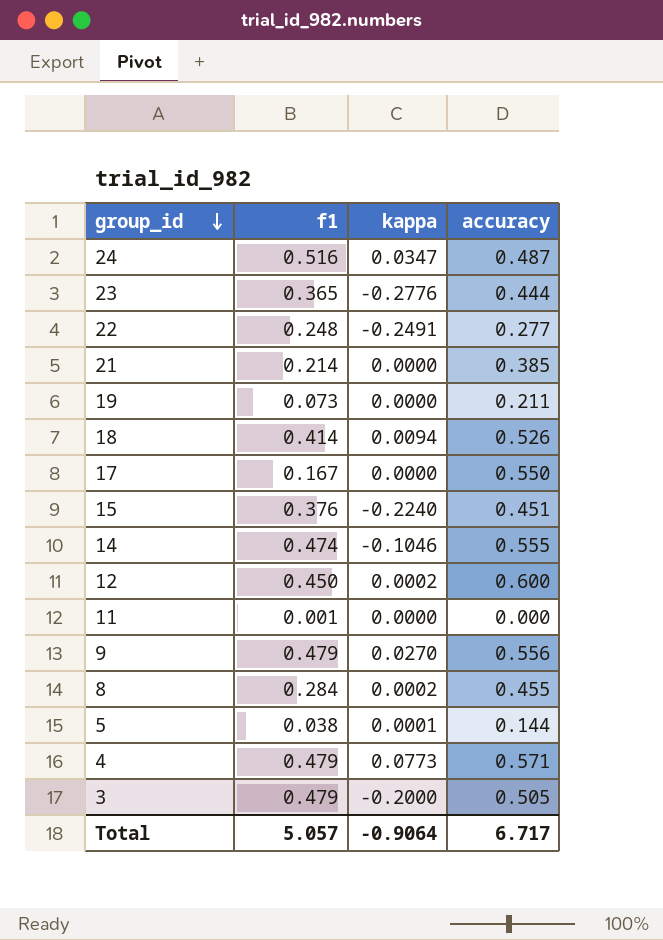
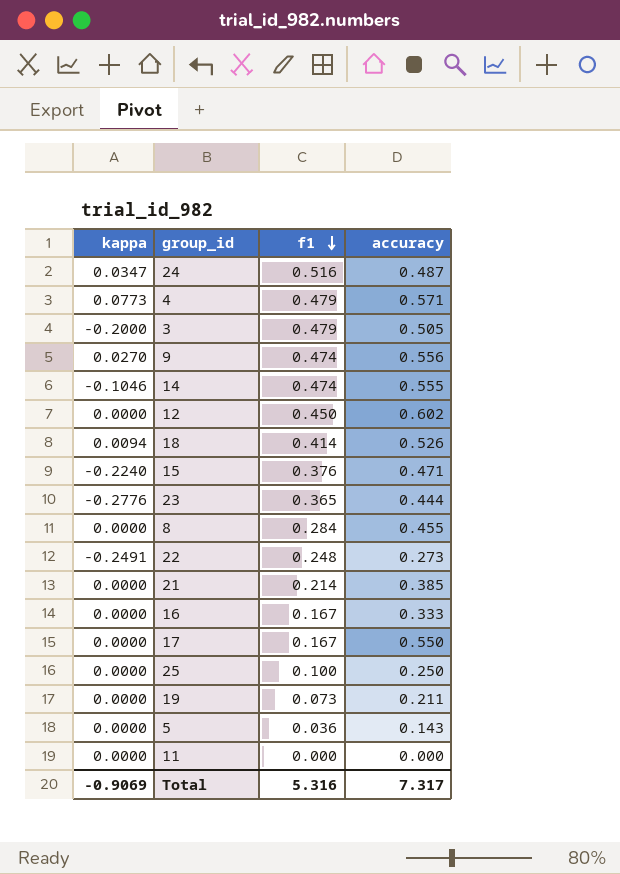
row order: group_id descending -> f1 descending
column kappa | position: 3 -> 1
9 | f1: 0.479 -> 0.474
12 | kappa: 0.0002 -> 0.0000
12 | accuracy: 0.600 -> 0.602
15 | accuracy: 0.451 -> 0.471
8 | kappa: 0.0002 -> 0.0000
22 | accuracy: 0.277 -> 0.273
row 16: none -> 0.0000 | 0.167 | 0.333
row 25: none -> 0.0000 | 0.100 | 0.250
5 | kappa: 0.0001 -> 0.0000
5 | f1: 0.038 -> 0.036
5 | accuracy: 0.144 -> 0.143
11 | f1: 0.001 -> 0.000
Total | kappa: -0.9064 -> -0.9069
Total | f1: 5.057 -> 5.316
Total | accuracy: 6.717 -> 7.317

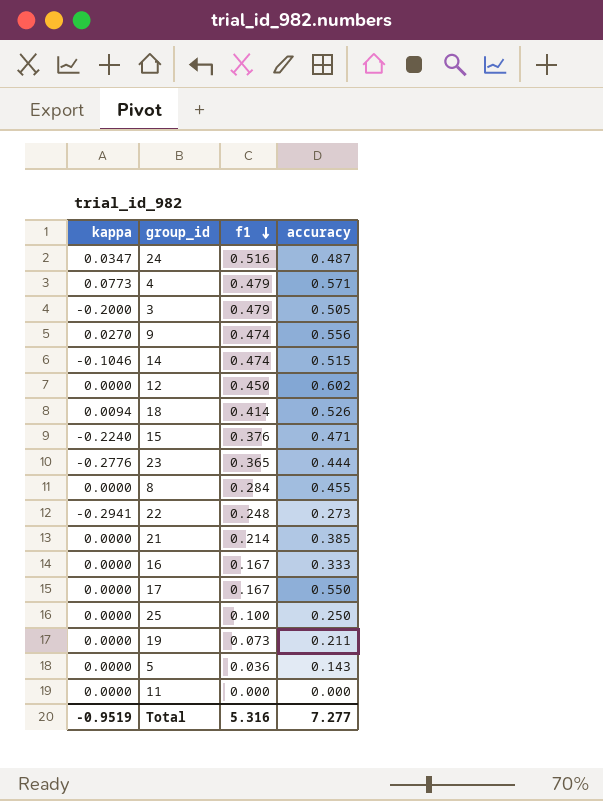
14 | accuracy: 0.555 -> 0.515
22 | kappa: -0.2491 -> -0.2941
Total | kappa: -0.9069 -> -0.9519
Total | accuracy: 7.317 -> 7.277

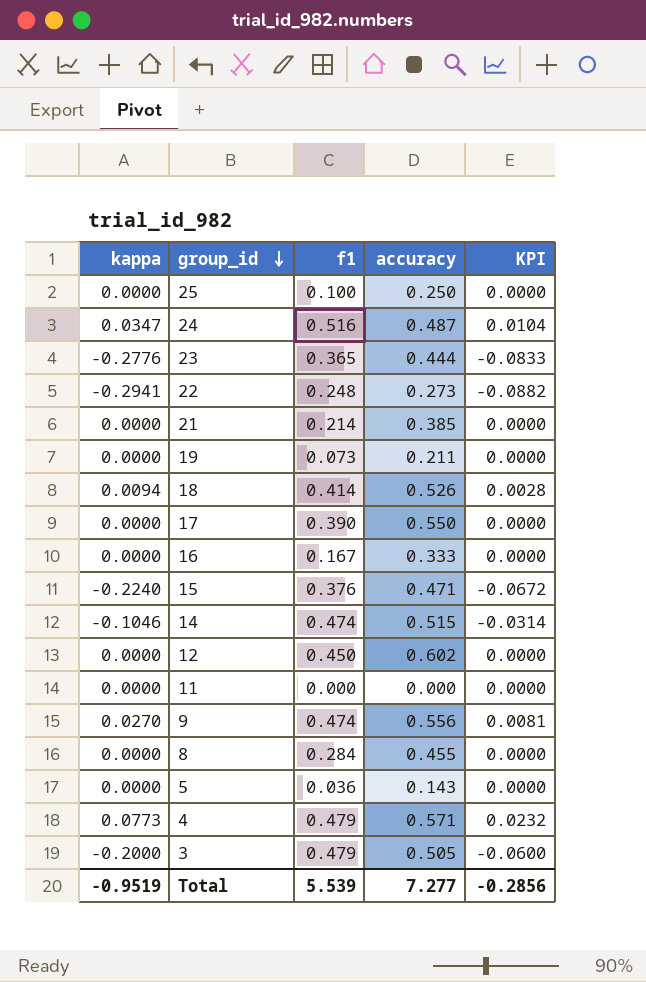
row order: f1 descending -> group_id descending
column KPI | formula: none -> [kappa] * 0.3
17 | f1: 0.167 -> 0.390
Total | f1: 5.316 -> 5.539

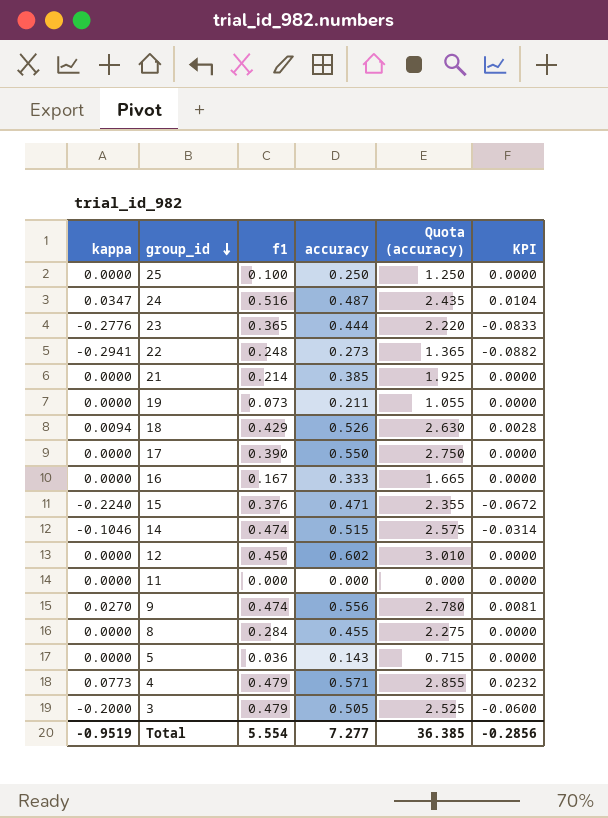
column Quota (accuracy) | formula: none -> [accuracy] * 5
18 | f1: 0.414 -> 0.429
Total | f1: 5.539 -> 5.554

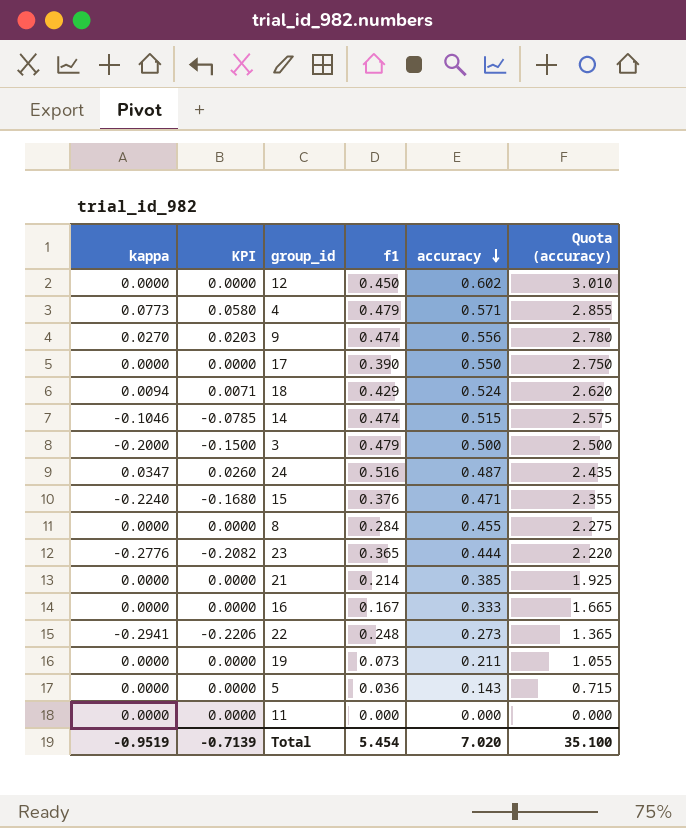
row order: group_id descending -> accuracy descending
column KPI | formula: [kappa] * 0.3 -> [kappa] * 0.75
column KPI | position: 6 -> 2
row 25: 0.0000 | 0.100 | 0.250 | 1.250 | 0.0000 -> none
18 | accuracy: 0.526 -> 0.524
18 | Quota (accuracy): 2.630 -> 2.620
3 | accuracy: 0.505 -> 0.500
3 | Quota (accuracy): 2.525 -> 2.500
Total | KPI: -0.2856 -> -0.7139
Total | f1: 5.554 -> 5.454
Total | accuracy: 7.277 -> 7.020
Total | Quota (accuracy): 36.385 -> 35.100

